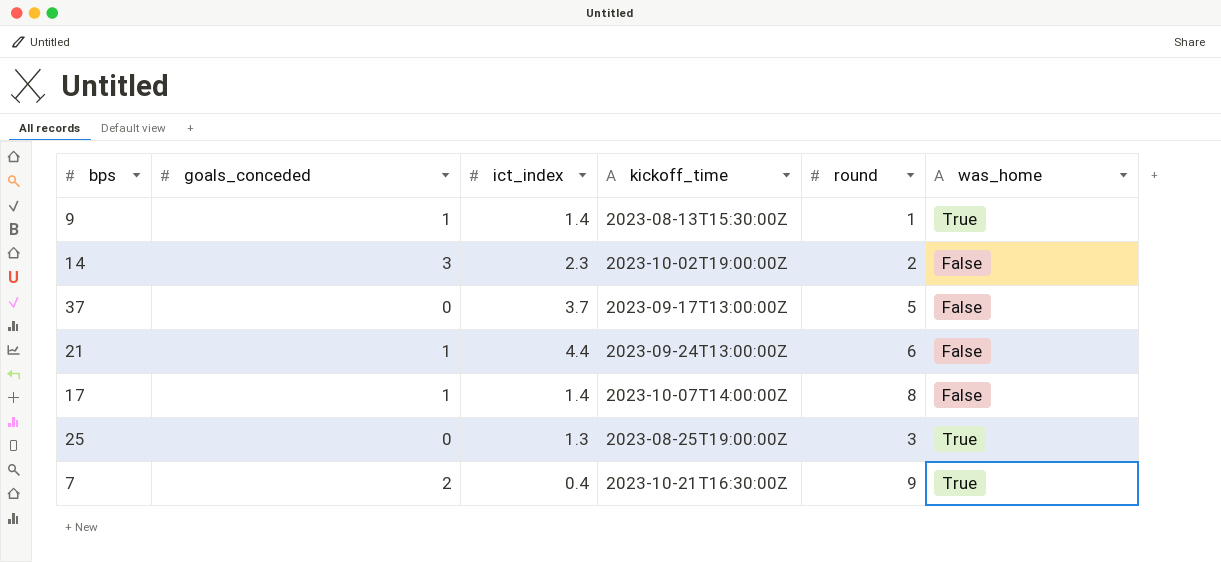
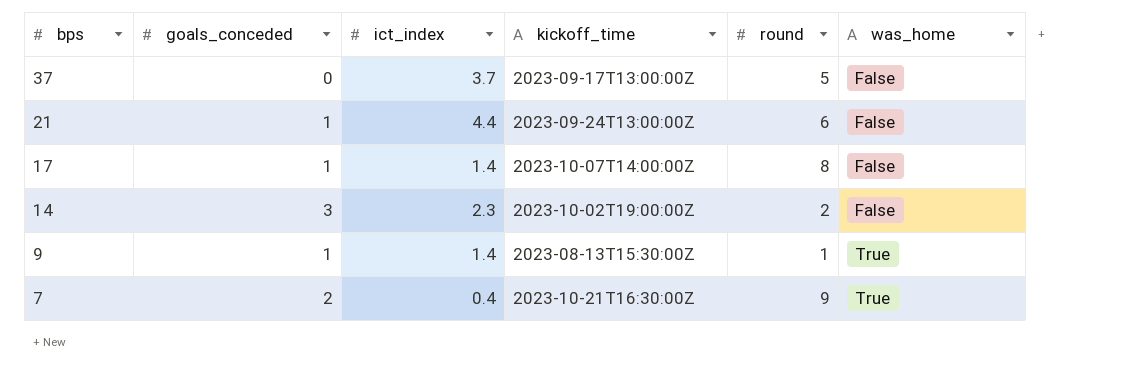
row order: none -> bps descending
row 25: 0 | 1.3 | 2023-08-25T19:00:00Z | 3 | True -> none

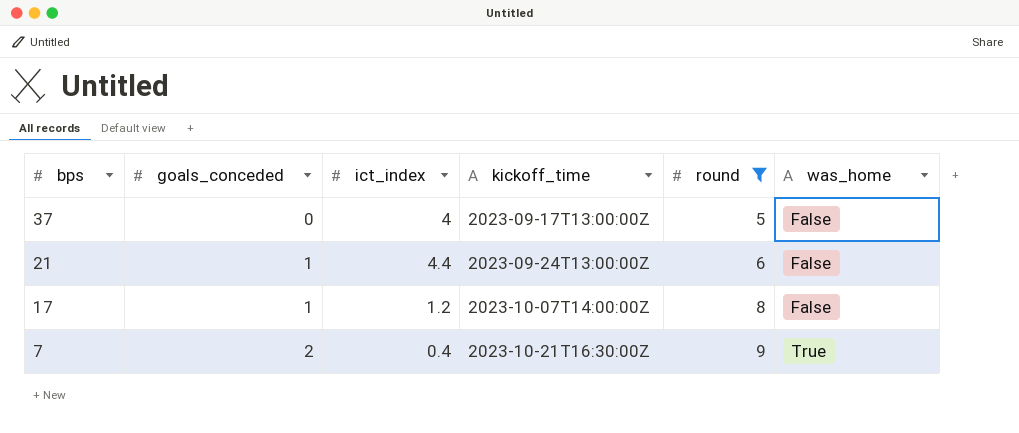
filter: none -> round >= 5
37 | ict_index: 3.7 -> 4
17 | ict_index: 1.4 -> 1.2

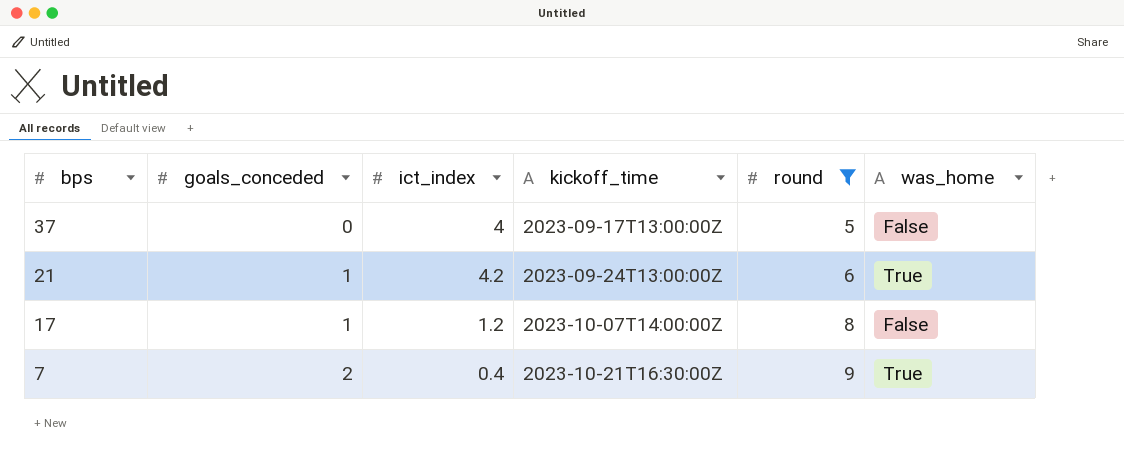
21 | ict_index: 4.4 -> 4.2
21 | was_home: False -> True

